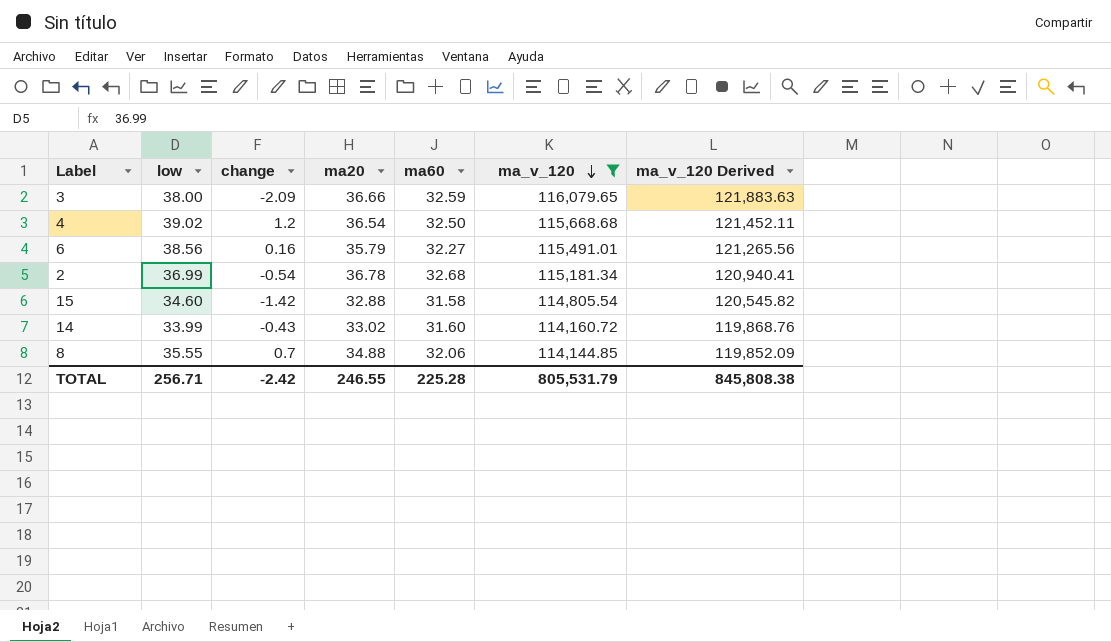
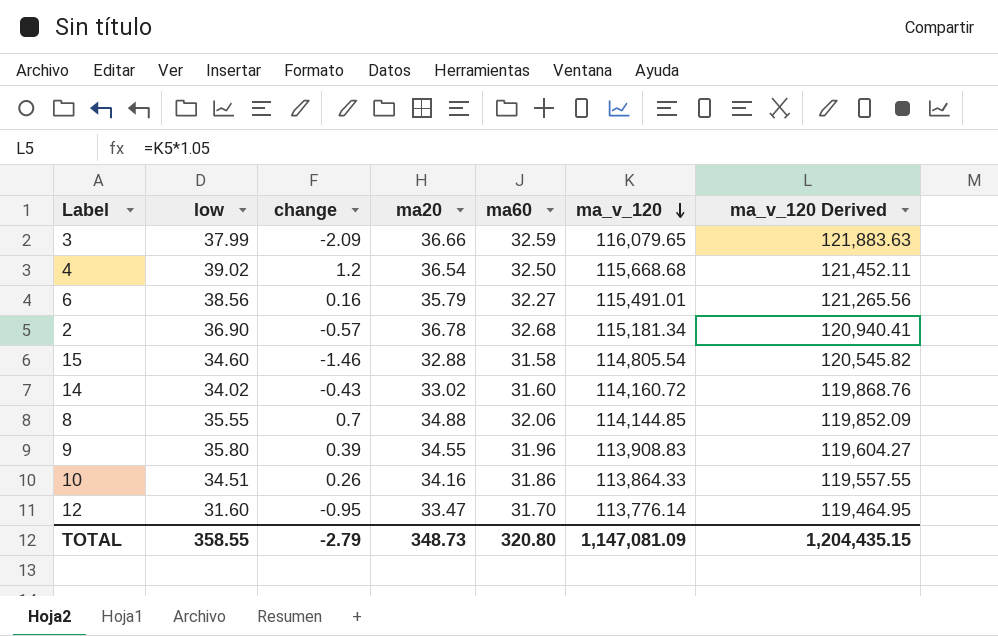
filter: ma_v_120 >= 114,144.85 -> none
3 | low: 38.00 -> 37.99
2 | low: 36.99 -> 36.90
2 | change: -0.54 -> -0.57
15 | change: -1.42 -> -1.46
14 | low: 33.99 -> 34.02
TOTAL | low: 256.71 -> 358.55
TOTAL | change: -2.42 -> -2.79
TOTAL | ma20: 246.55 -> 348.73
TOTAL | ma60: 225.28 -> 320.80
TOTAL | ma_v_120: 805,531.79 -> 1,147,081.09
TOTAL | ma_v_120 Derived: 845,808.38 -> 1,204,435.15

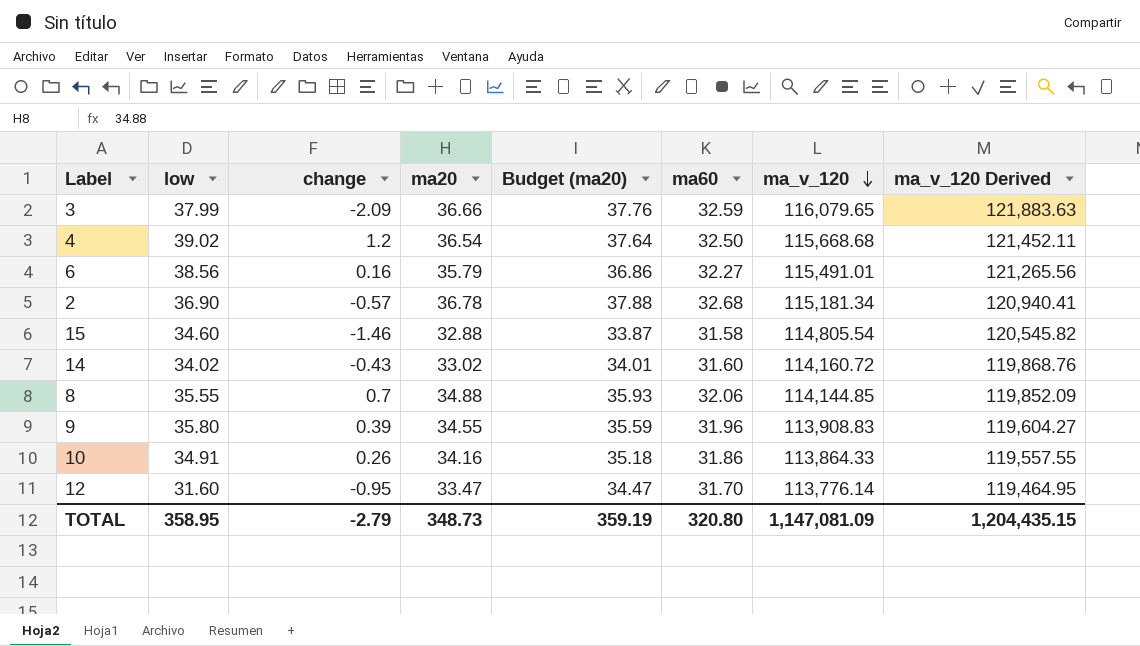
column Budget (ma20) | formula: none -> [ma20] * 1.03
10 | low: 34.51 -> 34.91
TOTAL | low: 358.55 -> 358.95

